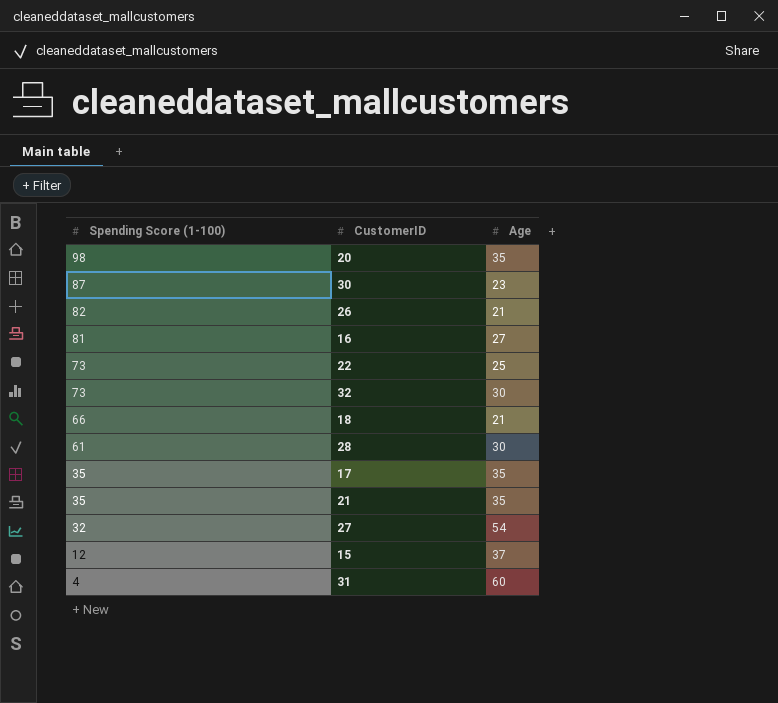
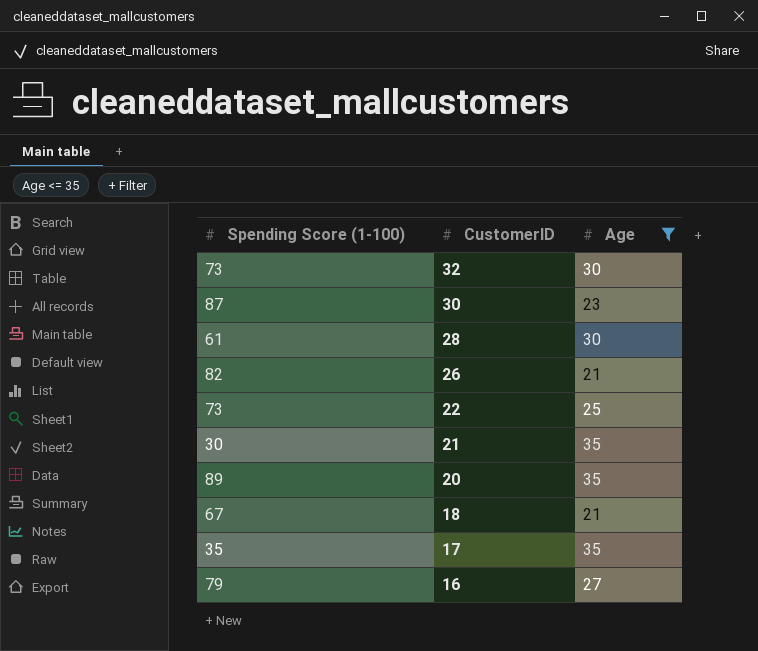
filter: none -> Age <= 35
row order: Spending Score (1-100) descending -> CustomerID descending
21 | Spending Score (1-100): 35 -> 30
20 | Spending Score (1-100): 98 -> 89
18 | Spending Score (1-100): 66 -> 67
16 | Spending Score (1-100): 81 -> 79

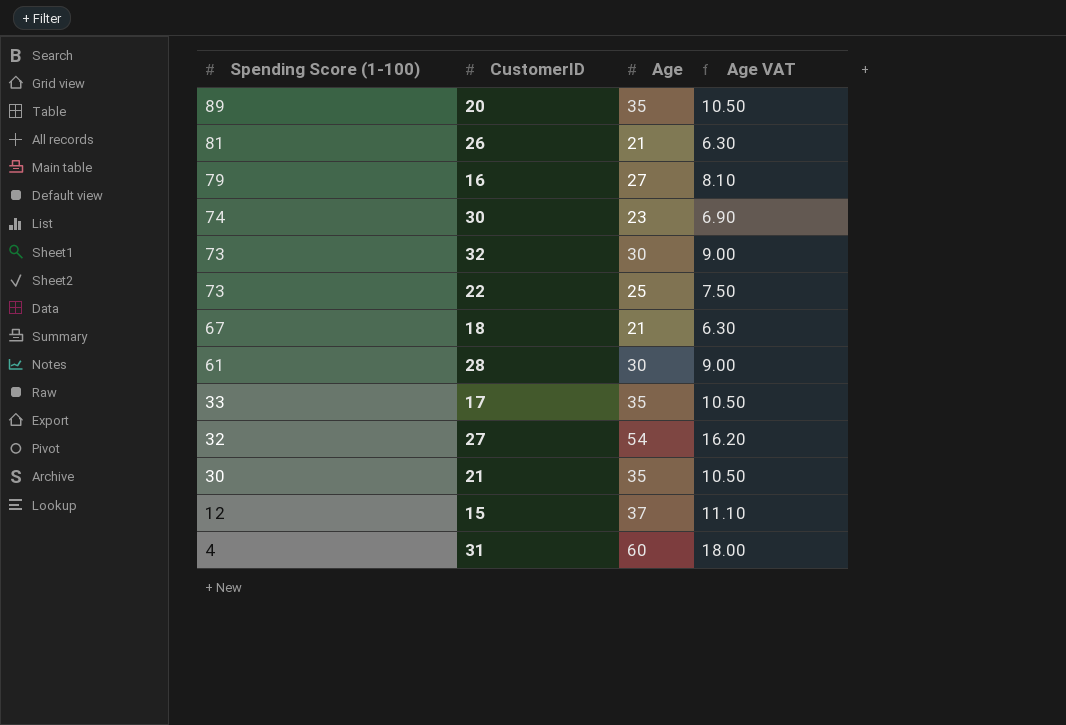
filter: Age <= 35 -> none
row order: CustomerID descending -> Spending Score (1-100) descending
column Age VAT | formula: none -> [Age] * 0.3
26 | Spending Score (1-100): 82 -> 81
30 | Spending Score (1-100): 87 -> 74
17 | Spending Score (1-100): 35 -> 33

